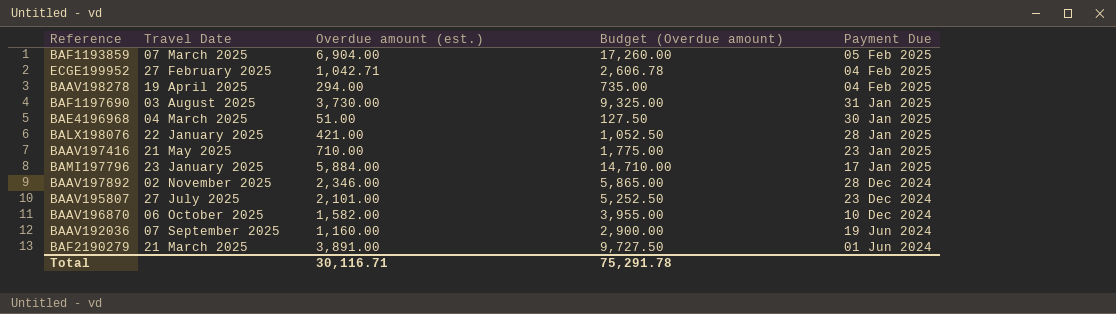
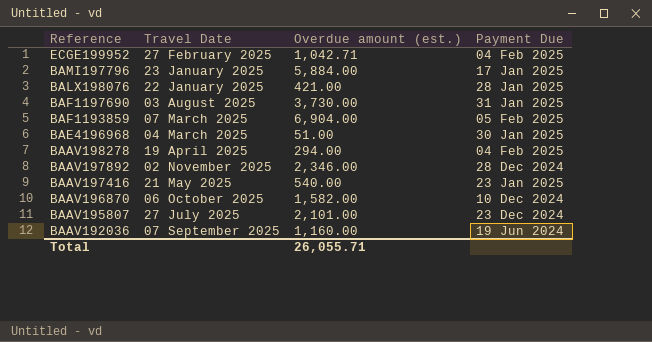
row order: Payment Due descending -> Reference descending
column Budget (Overdue amount) | formula: [Overdue amount (est.)] * 2.5 -> none
row BAF2190279: 21 March 2025 | 3,891.00 | 9,727.50 | 01 Jun 2024 -> none
BAAV197416 | Overdue amount (est.): 710.00 -> 540.00
Total | Overdue amount (est.): 30,116.71 -> 26,055.71

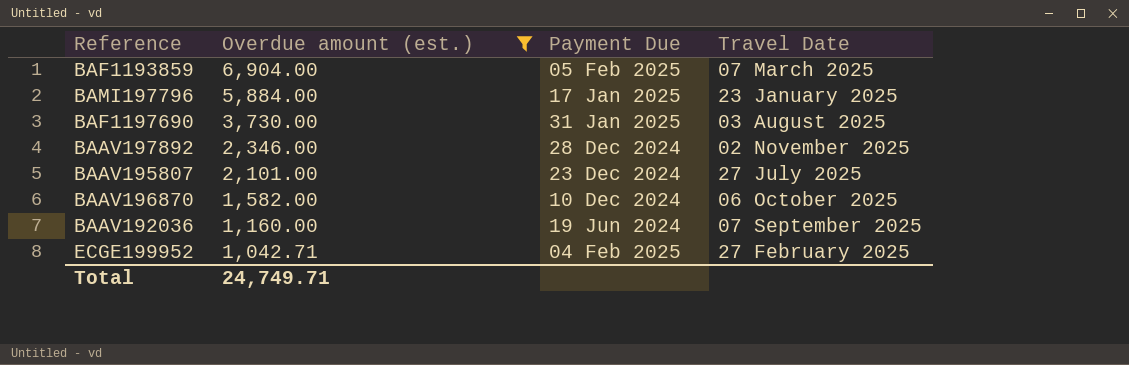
filter: none -> Overdue amount (est.) >= 1,042.71
row order: Reference descending -> Overdue amount (est.) descending
column Travel Date | position: 2 -> 4
Total | Overdue amount (est.): 26,055.71 -> 24,749.71

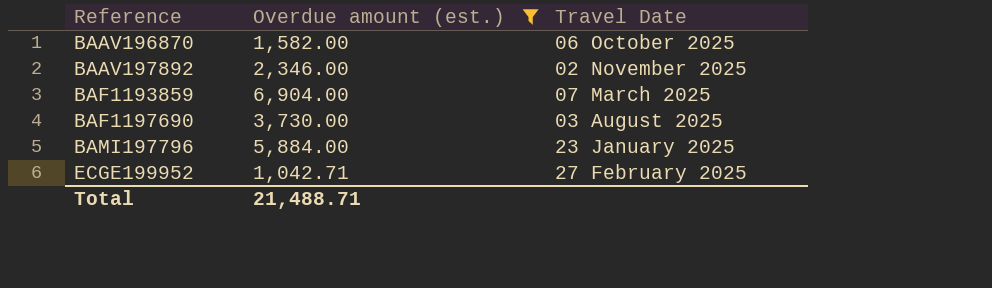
row order: Overdue amount (est.) descending -> Reference ascending
column Payment Due | position: 3 -> none
row BAAV195807: 2,101.00 | 23 Dec 2024 | 27 July 2025 -> none
row BAAV192036: 1,160.00 | 19 Jun 2024 | 07 September 2025 -> none
Total | Overdue amount (est.): 24,749.71 -> 21,488.71

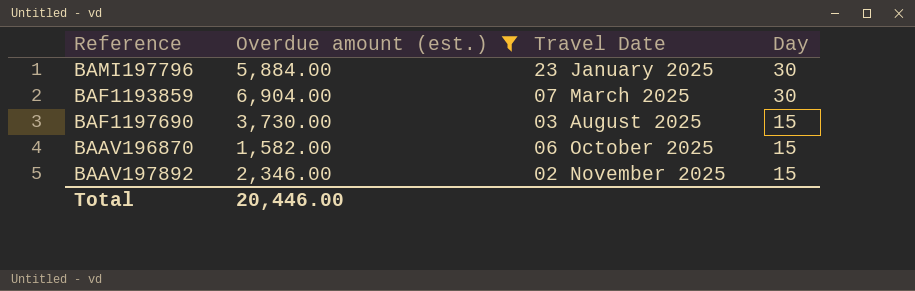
row order: Reference ascending -> Travel Date ascending
column Day | position: none -> 4
row ECGE199952: 1,042.71 | 27 February 2025 -> none
Total | Overdue amount (est.): 21,488.71 -> 20,446.00

